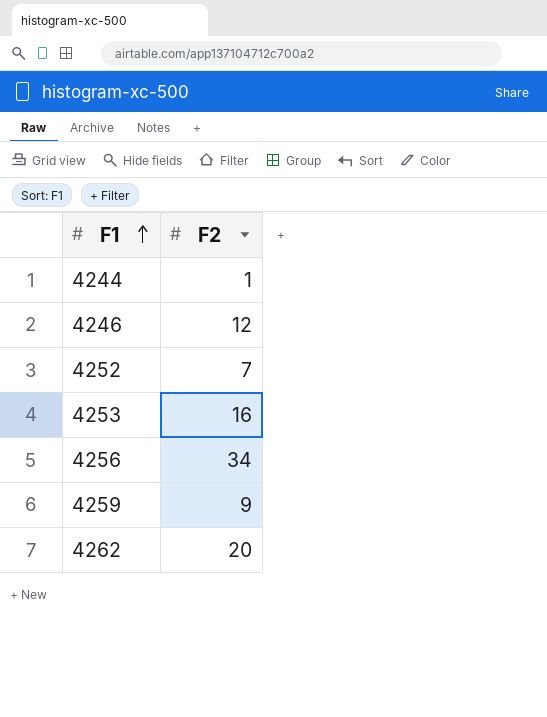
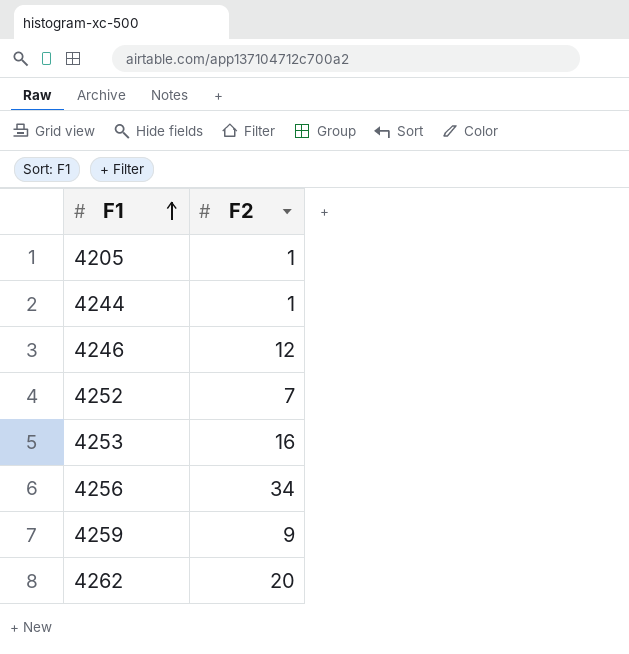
row 4205: none -> 1

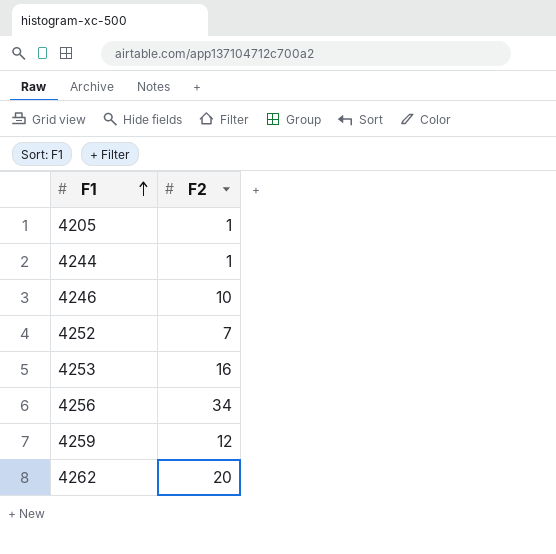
4246 | F2: 12 -> 10
4259 | F2: 9 -> 12

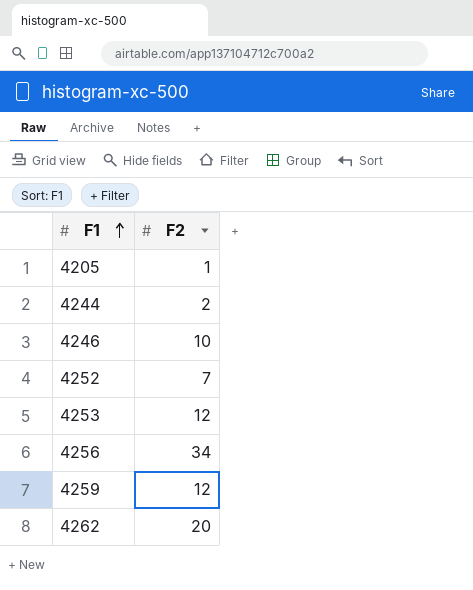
4244 | F2: 1 -> 2
4253 | F2: 16 -> 12

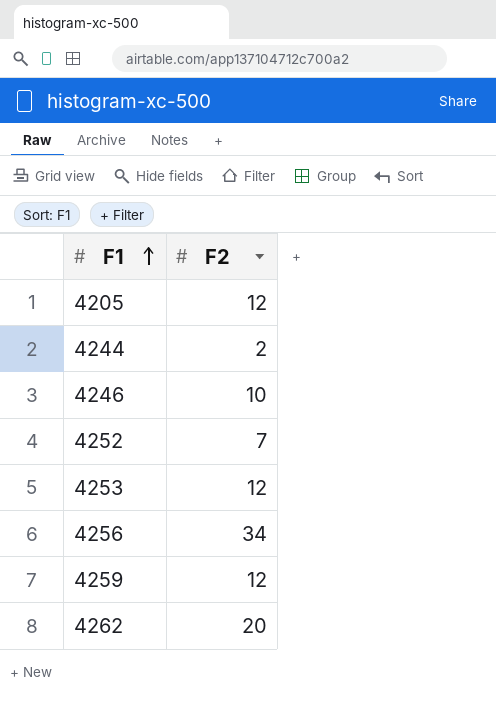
4205 | F2: 1 -> 12

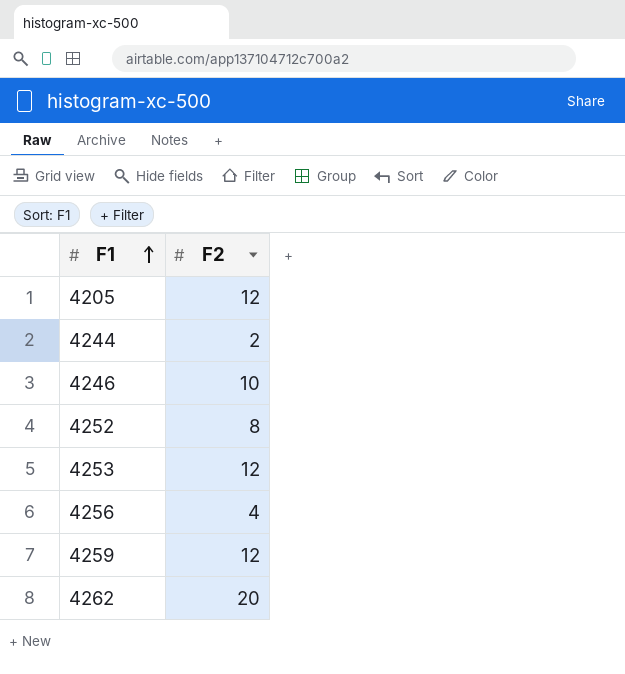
4252 | F2: 7 -> 8
4256 | F2: 34 -> 4

